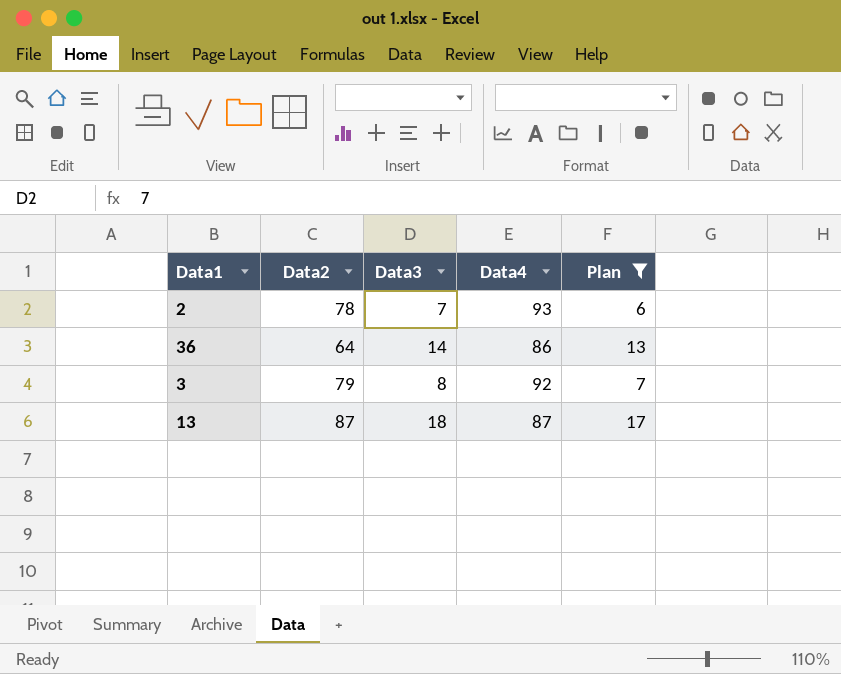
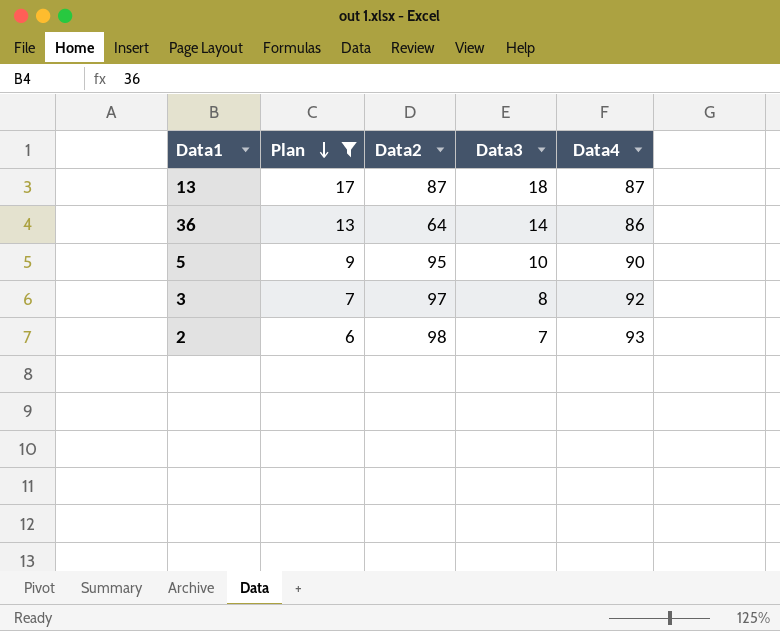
row order: none -> Plan descending
column Plan | position: 5 -> 2
row 5: none -> 9 | 95 | 10 | 90
3 | Data2: 79 -> 97
2 | Data2: 78 -> 98

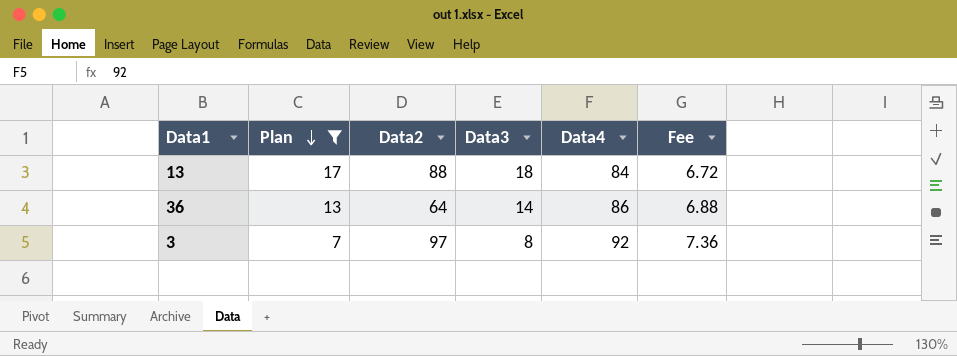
column Fee | formula: none -> [Data4] * 0.08
row 5: 9 | 95 | 10 | 90 -> none
row 2: 6 | 98 | 7 | 93 -> none
13 | Data2: 87 -> 88
13 | Data4: 87 -> 84

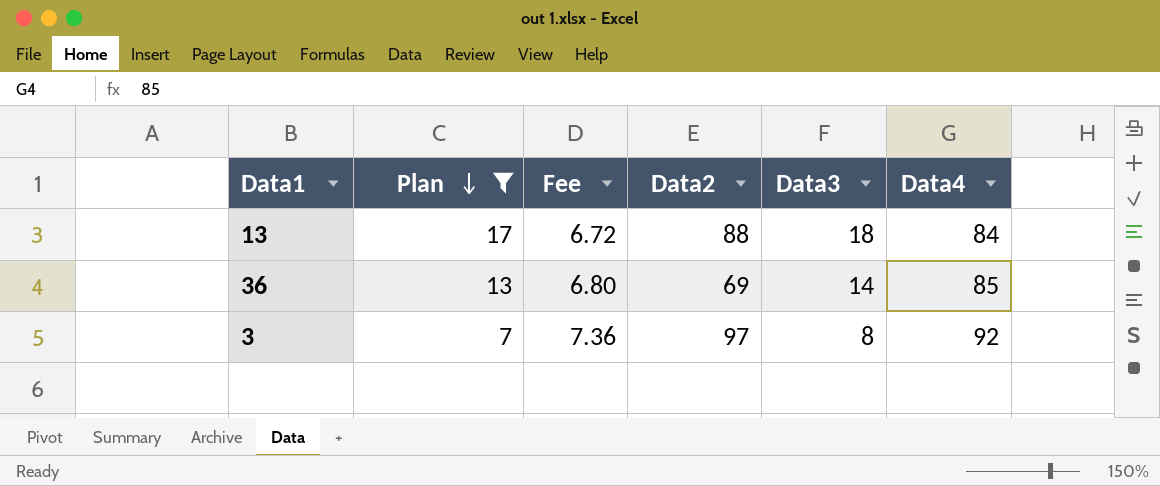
column Fee | position: 6 -> 3
36 | Fee: 6.88 -> 6.80
36 | Data2: 64 -> 69
36 | Data4: 86 -> 85

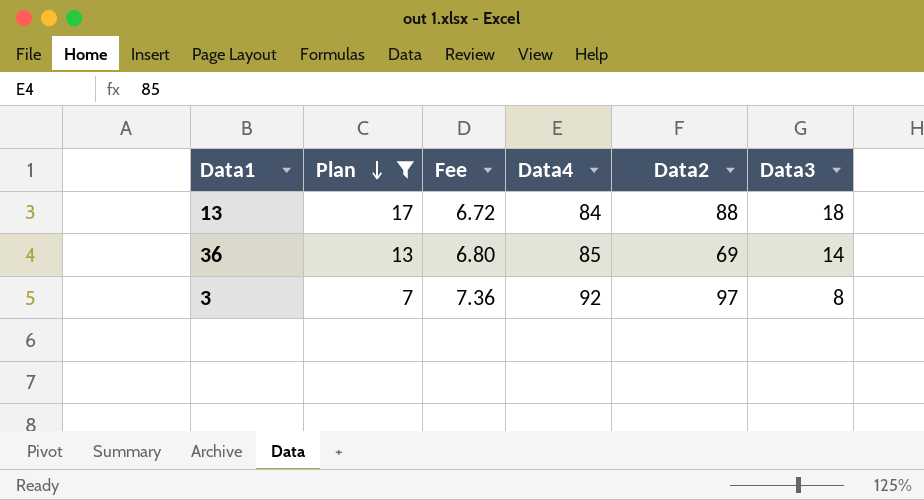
column Data4 | position: 6 -> 4

